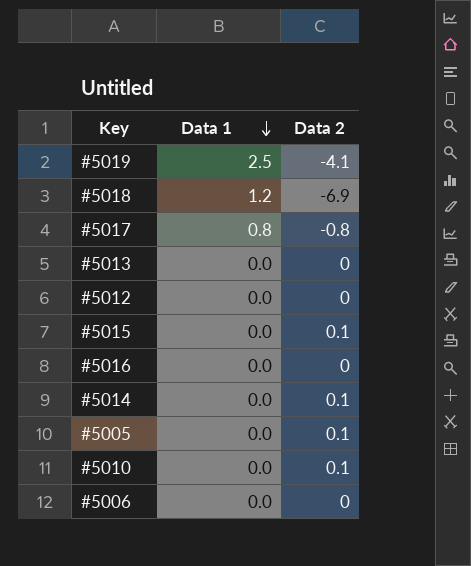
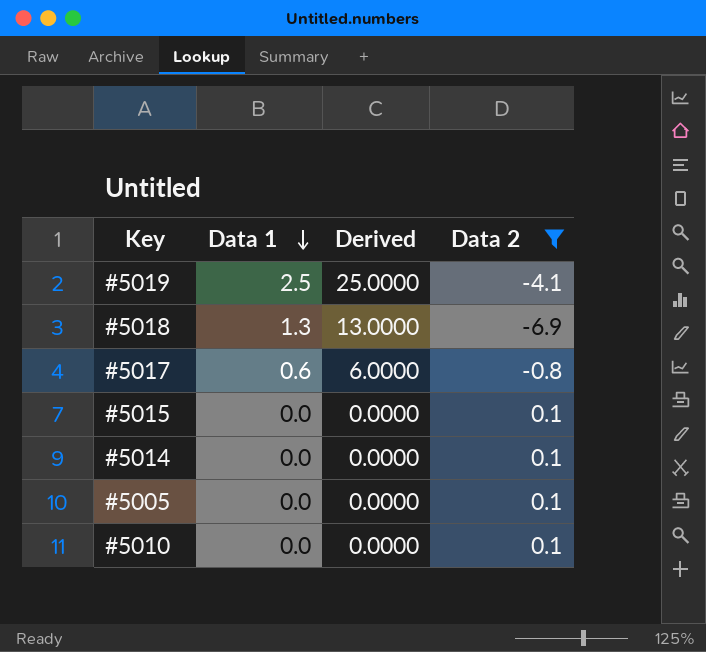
filter: none -> Data 2 != 0
column Derived | formula: none -> [Data 1] * 10
#5018 | Data 1: 1.2 -> 1.3
#5017 | Data 1: 0.8 -> 0.6

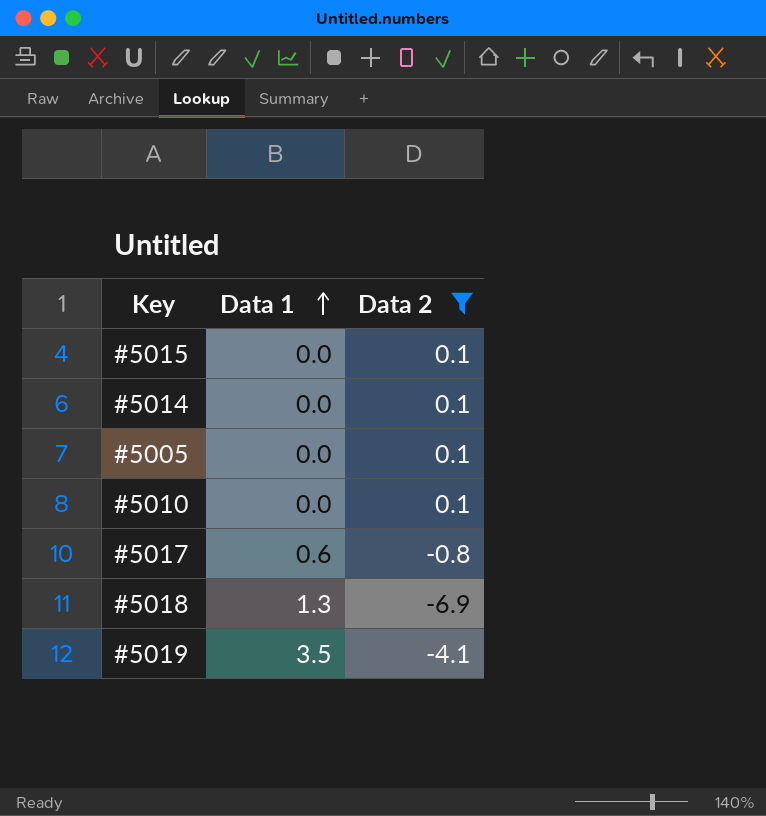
row order: Data 1 descending -> Data 1 ascending
column Derived | formula: [Data 1] * 10 -> none
#5019 | Data 1: 2.5 -> 3.5

